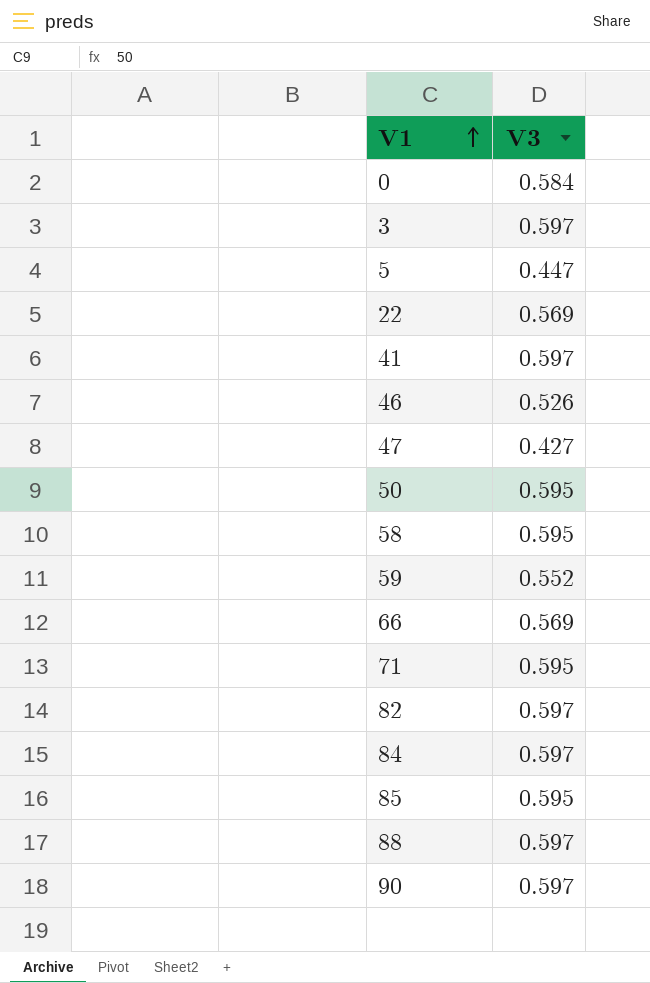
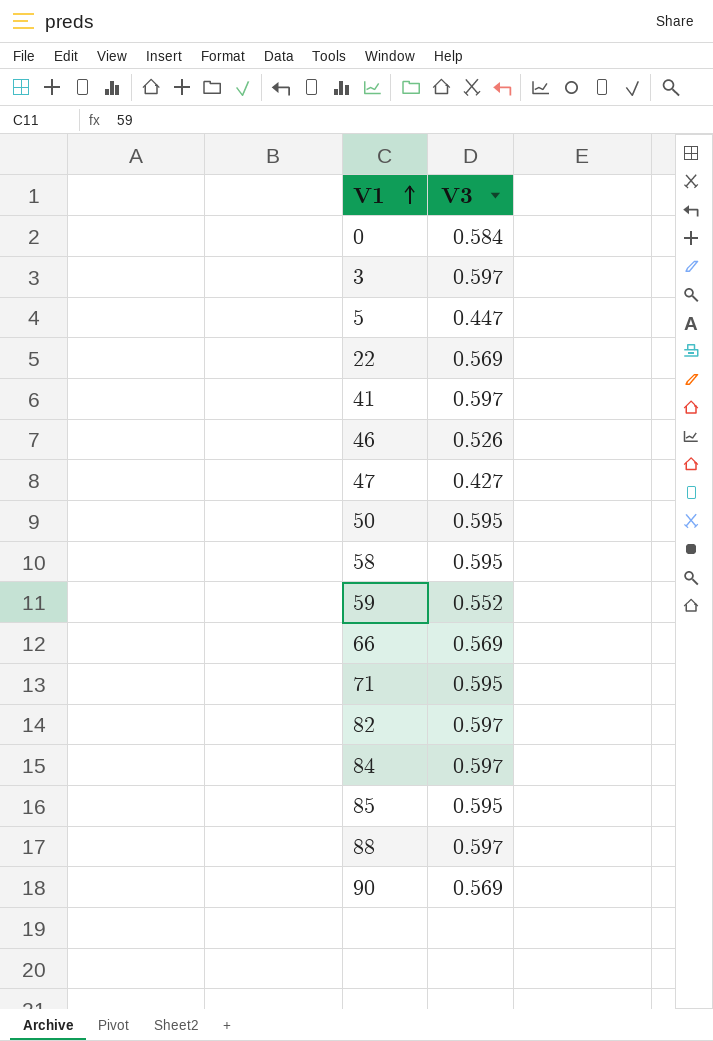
90 | V3: 0.597 -> 0.569

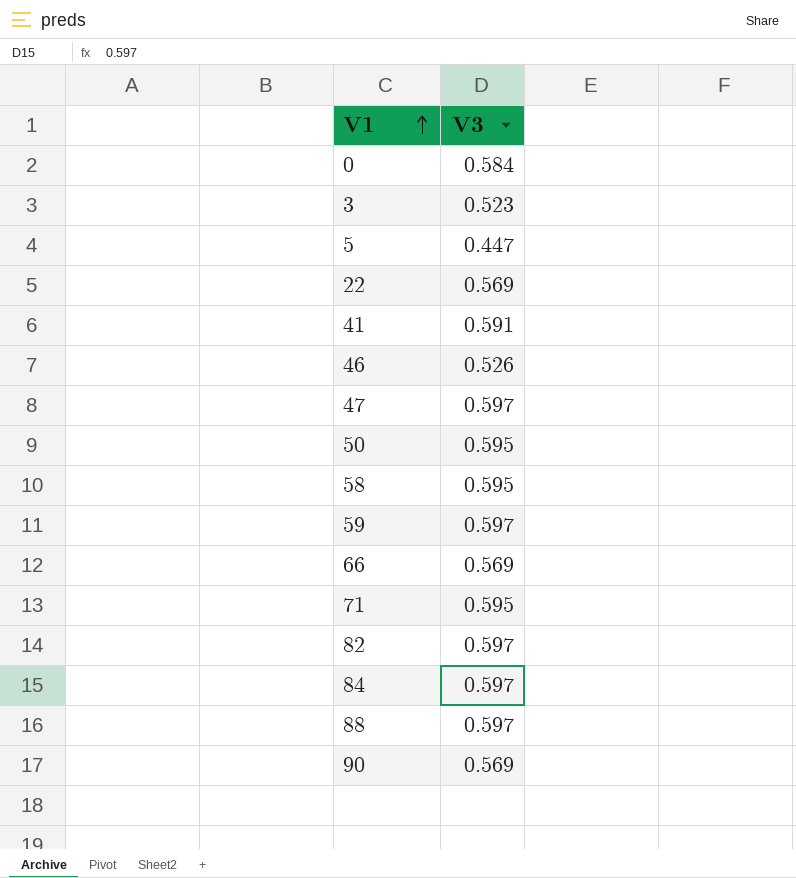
row 85: 0.595 -> none
3 | V3: 0.597 -> 0.523
41 | V3: 0.597 -> 0.591
47 | V3: 0.427 -> 0.597
59 | V3: 0.552 -> 0.597

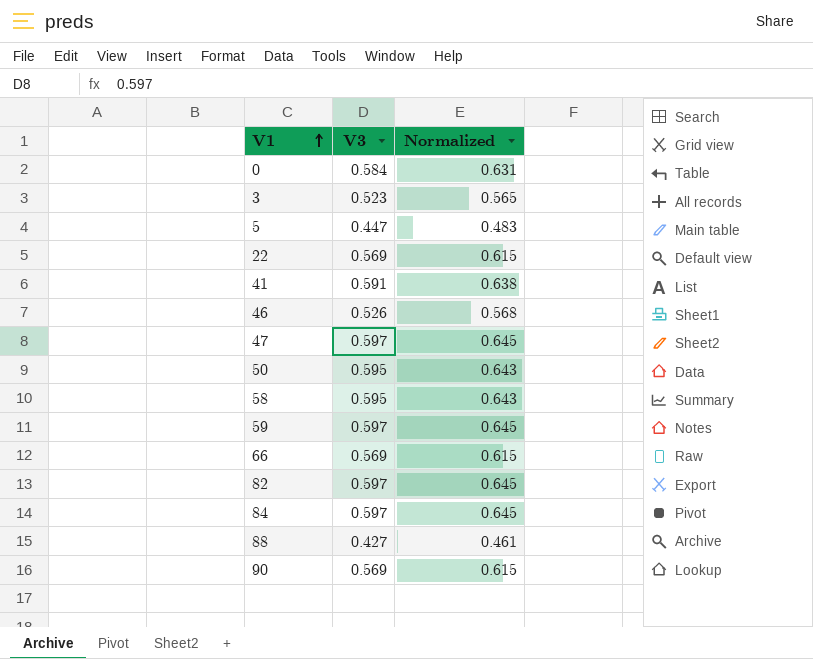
column Normalized | formula: none -> [V3] * 1.08
row 71: 0.595 -> none
88 | V3: 0.597 -> 0.427

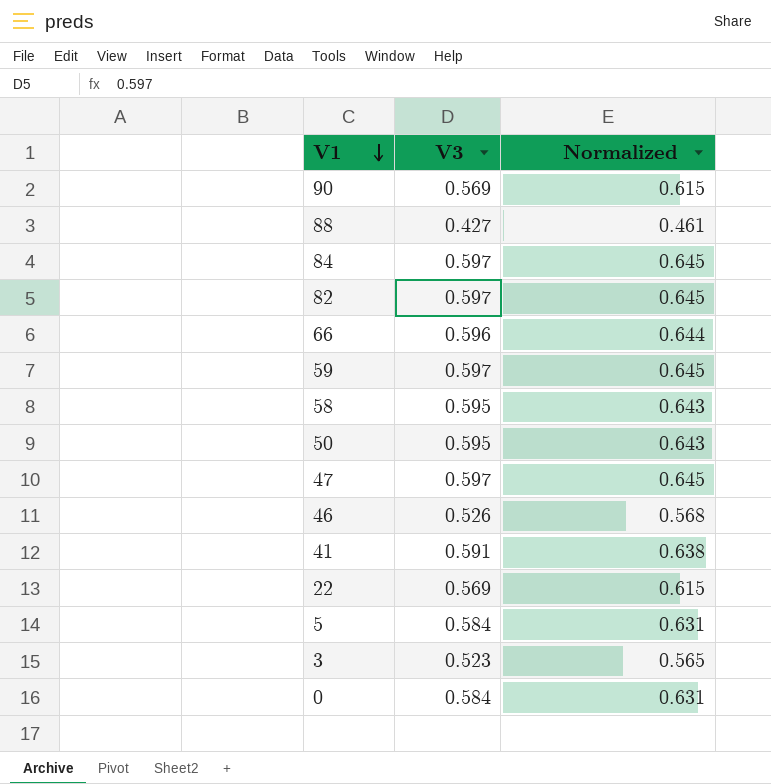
row order: V1 ascending -> V1 descending
66 | V3: 0.569 -> 0.596
66 | Normalized: 0.615 -> 0.644
5 | V3: 0.447 -> 0.584
5 | Normalized: 0.483 -> 0.631

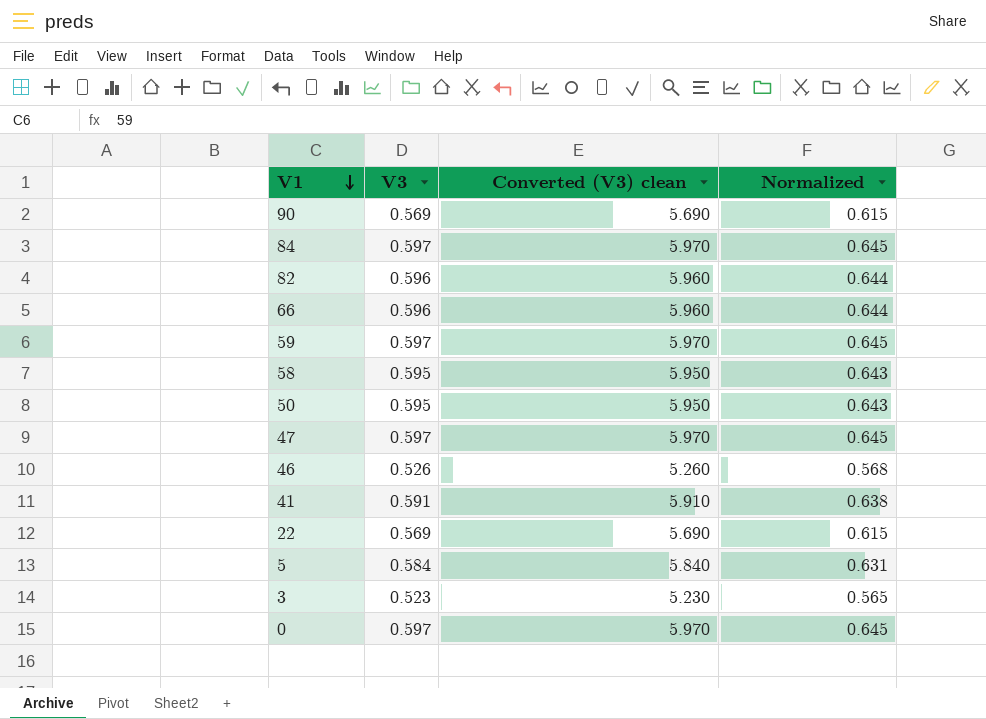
column Converted (V3) clean | formula: none -> [V3] * 10
row 88: 0.427 | 0.461 -> none
82 | V3: 0.597 -> 0.596
82 | Normalized: 0.645 -> 0.644
0 | V3: 0.584 -> 0.597
0 | Normalized: 0.631 -> 0.645

